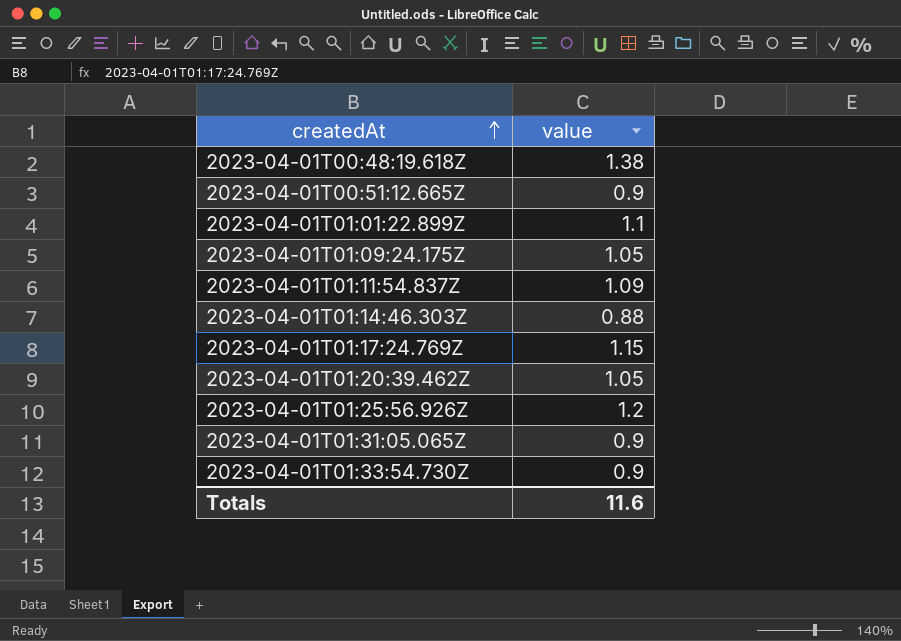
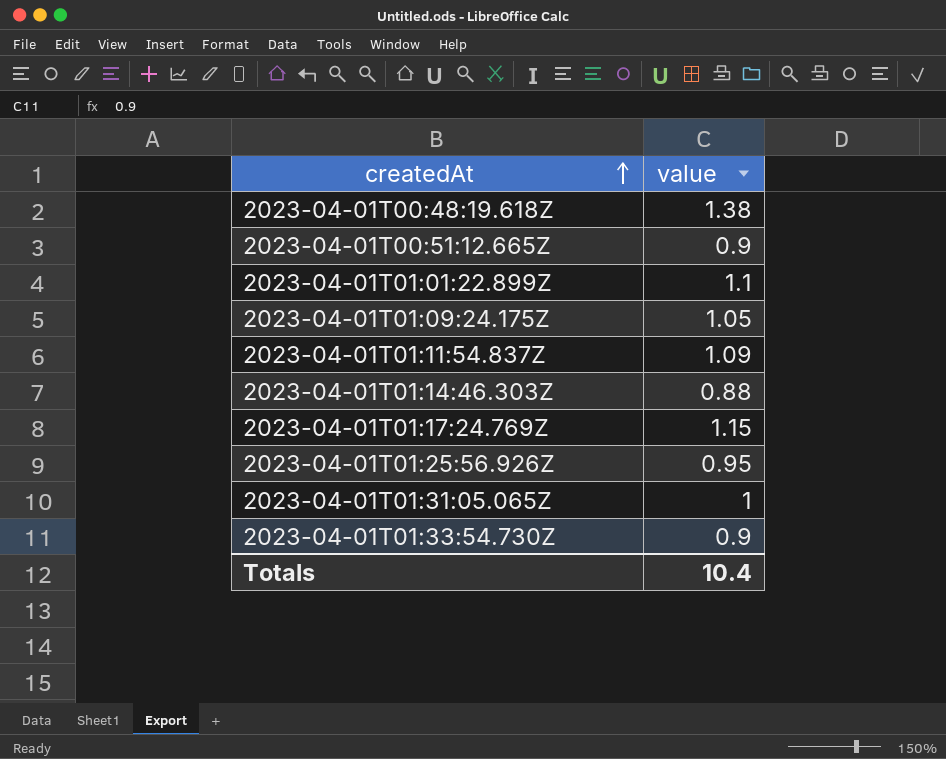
row 2023-04-01T01:20:39.462Z: 1.05 -> none
2023-04-01T01:25:56.926Z | value: 1.2 -> 0.95
2023-04-01T01:31:05.065Z | value: 0.9 -> 1
Totals | value: 11.6 -> 10.4

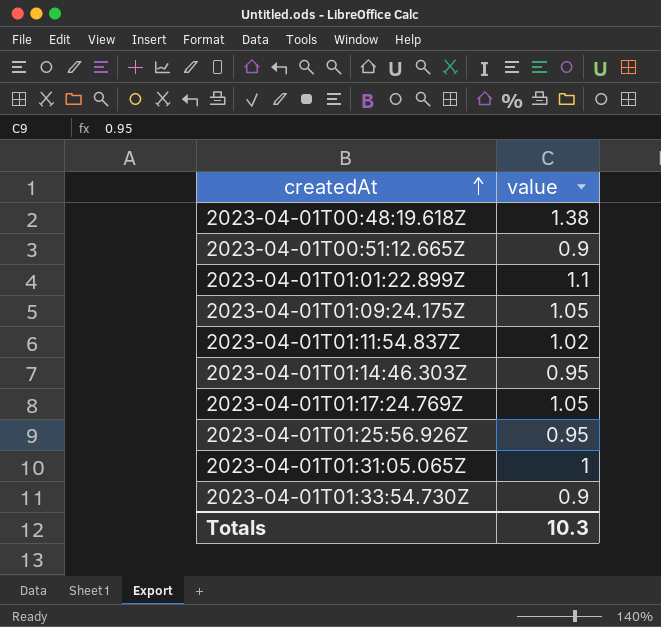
2023-04-01T01:11:54.837Z | value: 1.09 -> 1.02
2023-04-01T01:14:46.303Z | value: 0.88 -> 0.95
2023-04-01T01:17:24.769Z | value: 1.15 -> 1.05
Totals | value: 10.4 -> 10.3

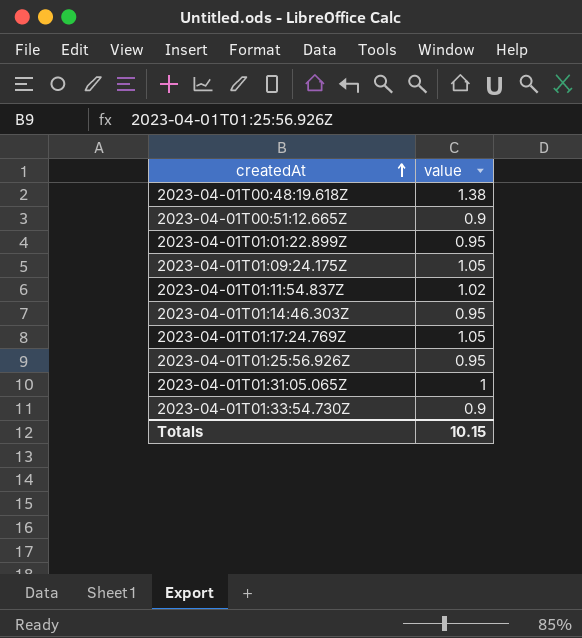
2023-04-01T01:01:22.899Z | value: 1.1 -> 0.95
Totals | value: 10.3 -> 10.15

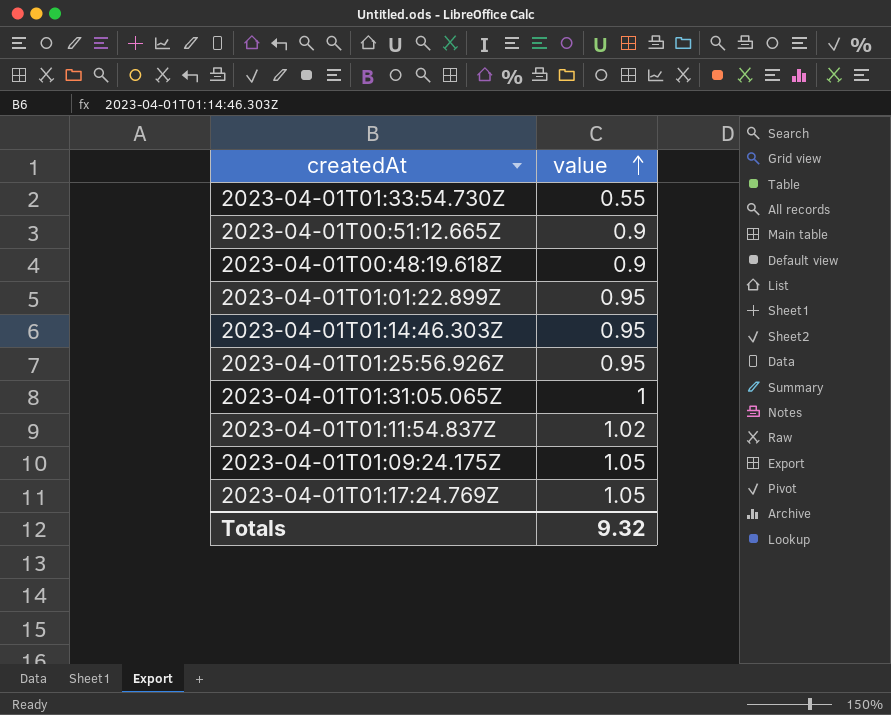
row order: createdAt ascending -> value ascending
2023-04-01T01:33:54.730Z | value: 0.9 -> 0.55
2023-04-01T00:48:19.618Z | value: 1.38 -> 0.9
Totals | value: 10.15 -> 9.32

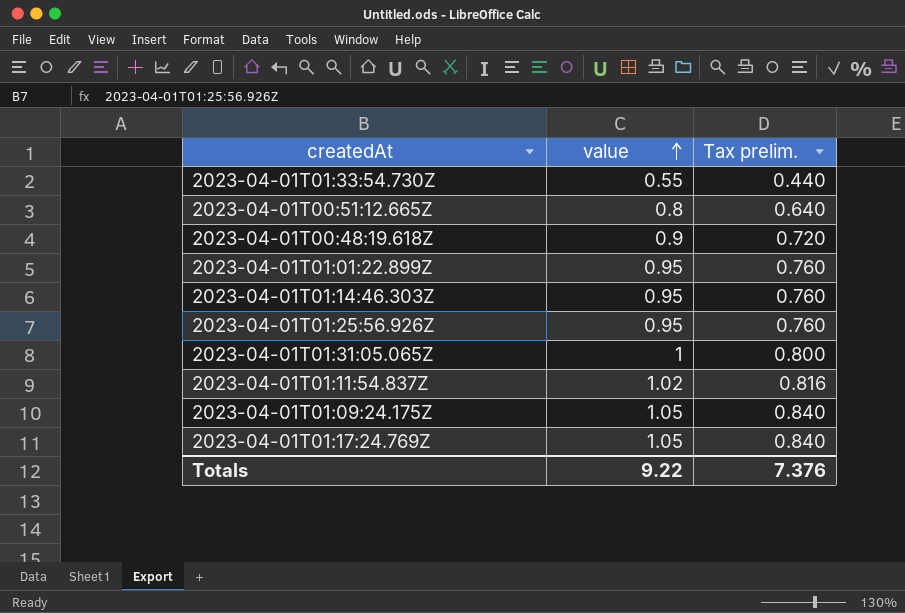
column Tax prelim. | formula: none -> [value] * 0.8
2023-04-01T00:51:12.665Z | value: 0.9 -> 0.8
Totals | value: 9.32 -> 9.22

